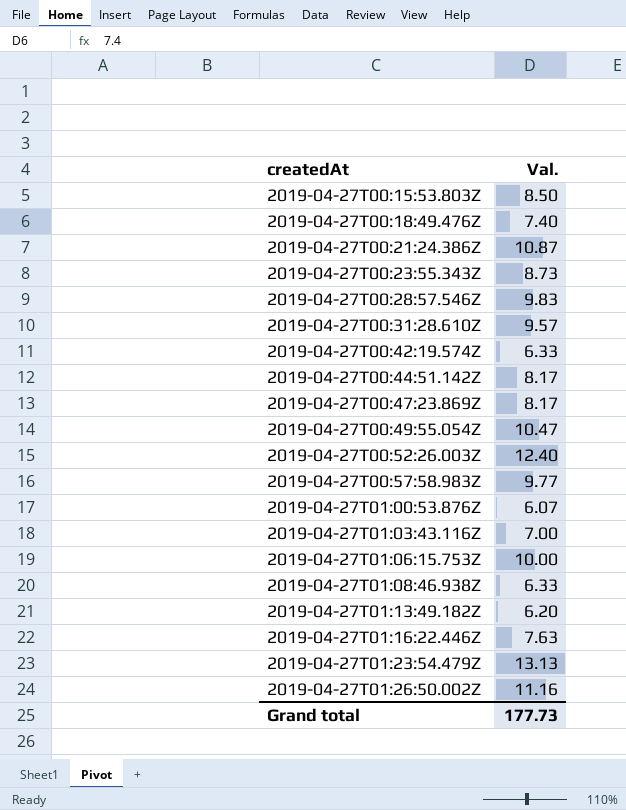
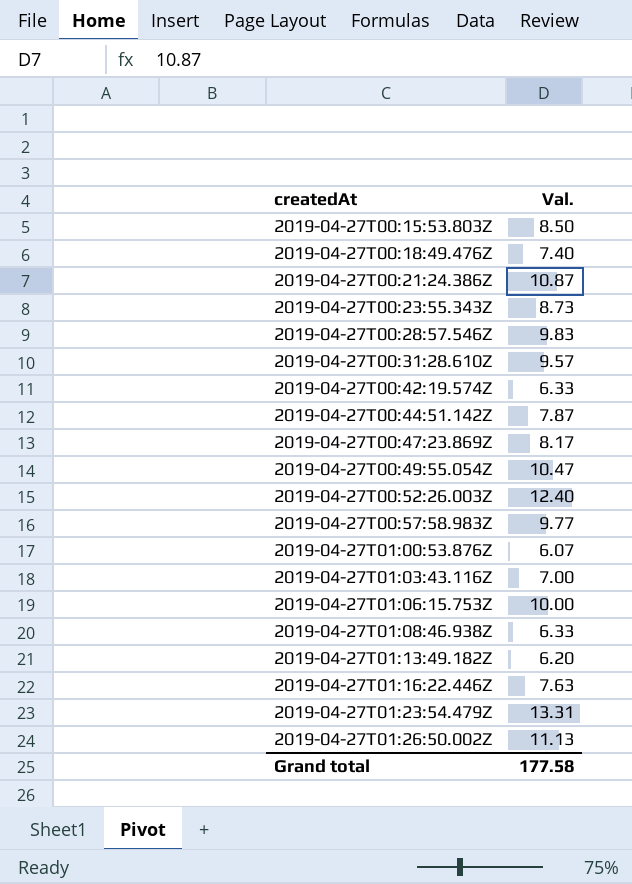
2019-04-27T00:44:51.142Z | Val.: 8.17 -> 7.87
2019-04-27T01:23:54.479Z | Val.: 13.13 -> 13.31
2019-04-27T01:26:50.002Z | Val.: 11.16 -> 11.13
Grand total | Val.: 177.73 -> 177.58

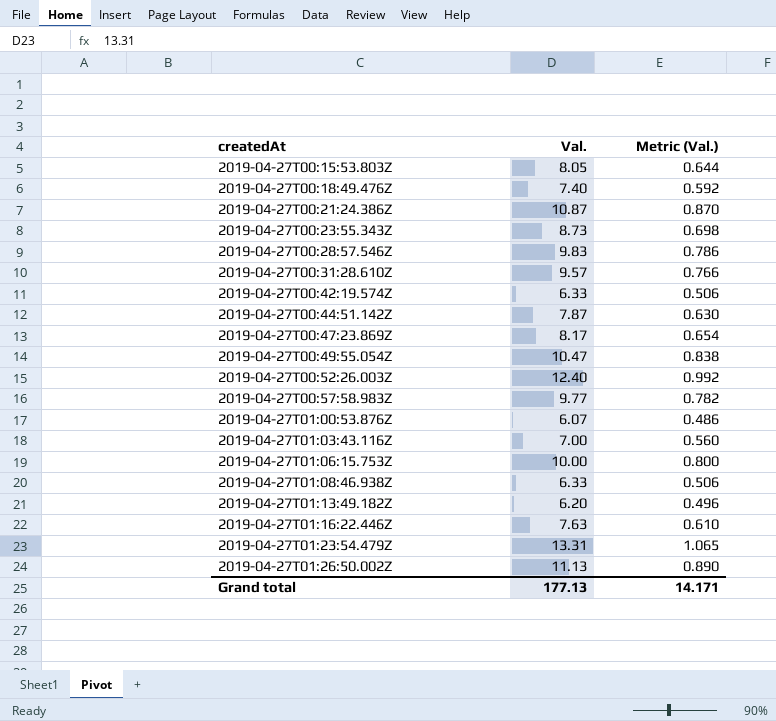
column Metric (Val.) | formula: none -> [Val.] * 0.08
2019-04-27T00:15:53.803Z | Val.: 8.50 -> 8.05
Grand total | Val.: 177.58 -> 177.13

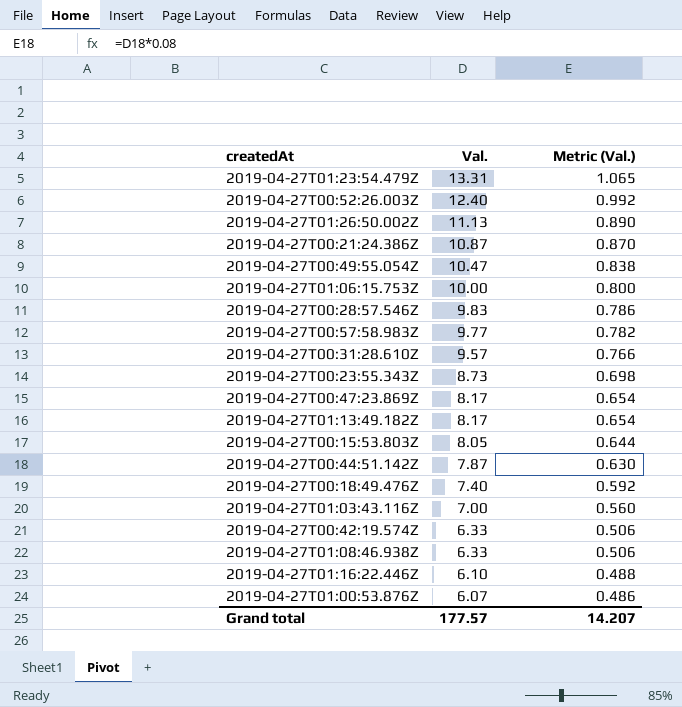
row order: createdAt ascending -> Val. descending
2019-04-27T01:13:49.182Z | Val.: 6.20 -> 8.17
2019-04-27T01:13:49.182Z | Metric (Val.): 0.496 -> 0.654
2019-04-27T01:16:22.446Z | Val.: 7.63 -> 6.10
2019-04-27T01:16:22.446Z | Metric (Val.): 0.610 -> 0.488
Grand total | Val.: 177.13 -> 177.57
Grand total | Metric (Val.): 14.171 -> 14.207

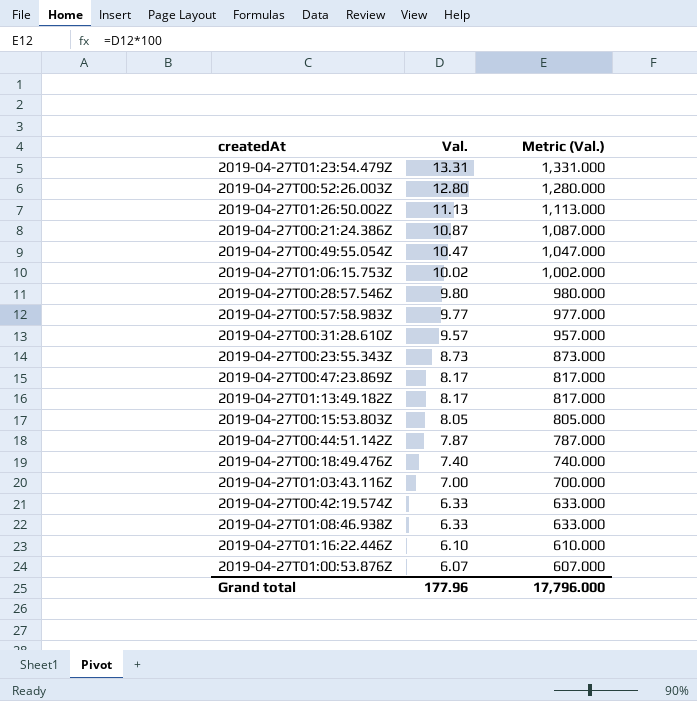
column Metric (Val.) | formula: [Val.] * 0.08 -> [Val.] * 100
2019-04-27T00:52:26.003Z | Val.: 12.40 -> 12.80
2019-04-27T01:06:15.753Z | Val.: 10.00 -> 10.02
2019-04-27T00:28:57.546Z | Val.: 9.83 -> 9.80
Grand total | Val.: 177.57 -> 177.96
Grand total | Metric (Val.): 14.207 -> 17,796.000

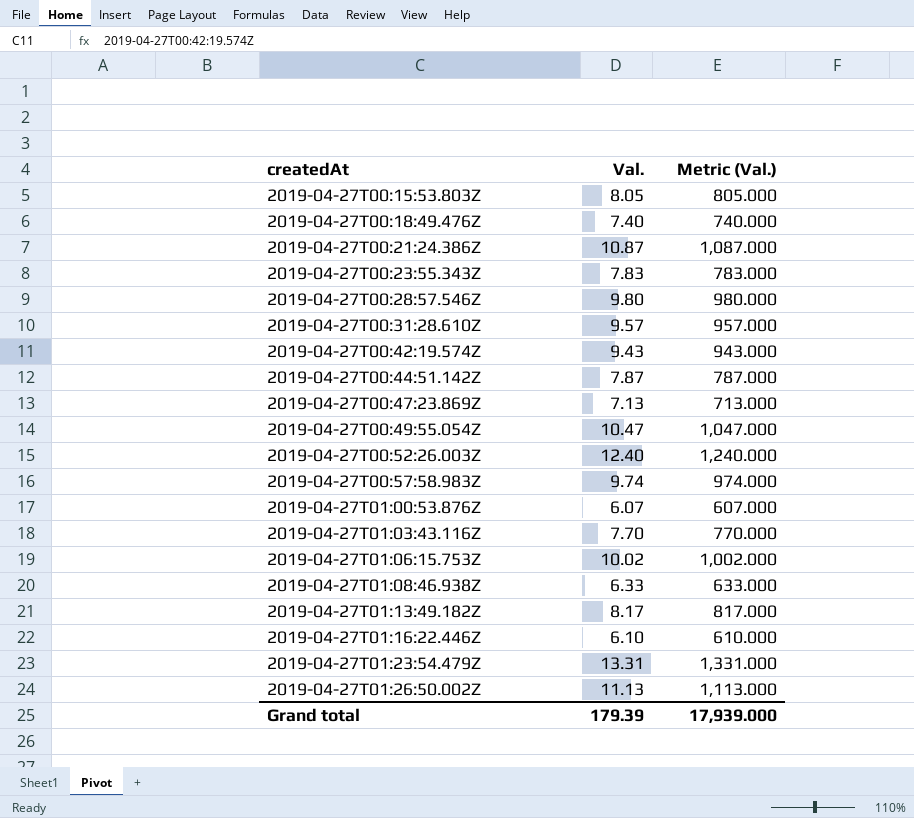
row order: Val. descending -> createdAt ascending
2019-04-27T00:23:55.343Z | Val.: 8.73 -> 7.83
2019-04-27T00:23:55.343Z | Metric (Val.): 873.000 -> 783.000
2019-04-27T00:42:19.574Z | Val.: 6.33 -> 9.43
2019-04-27T00:42:19.574Z | Metric (Val.): 633.000 -> 943.000
2019-04-27T00:47:23.869Z | Val.: 8.17 -> 7.13
2019-04-27T00:47:23.869Z | Metric (Val.): 817.000 -> 713.000
2019-04-27T00:52:26.003Z | Val.: 12.80 -> 12.40
2019-04-27T00:52:26.003Z | Metric (Val.): 1,280.000 -> 1,240.000
2019-04-27T00:57:58.983Z | Val.: 9.77 -> 9.74
2019-04-27T00:57:58.983Z | Metric (Val.): 977.000 -> 974.000
2019-04-27T01:03:43.116Z | Val.: 7.00 -> 7.70
2019-04-27T01:03:43.116Z | Metric (Val.): 700.000 -> 770.000
Grand total | Val.: 177.96 -> 179.39
Grand total | Metric (Val.): 17,796.000 -> 17,939.000

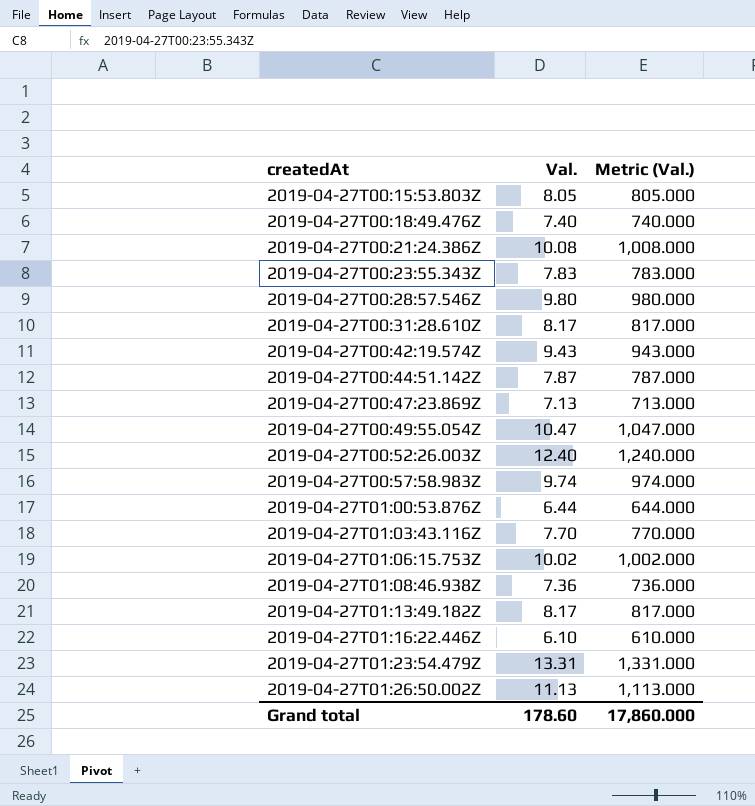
2019-04-27T00:21:24.386Z | Val.: 10.87 -> 10.08
2019-04-27T00:21:24.386Z | Metric (Val.): 1,087.000 -> 1,008.000
2019-04-27T00:31:28.610Z | Val.: 9.57 -> 8.17
2019-04-27T00:31:28.610Z | Metric (Val.): 957.000 -> 817.000
2019-04-27T01:00:53.876Z | Val.: 6.07 -> 6.44
2019-04-27T01:00:53.876Z | Metric (Val.): 607.000 -> 644.000
2019-04-27T01:08:46.938Z | Val.: 6.33 -> 7.36
2019-04-27T01:08:46.938Z | Metric (Val.): 633.000 -> 736.000
Grand total | Val.: 179.39 -> 178.60
Grand total | Metric (Val.): 17,939.000 -> 17,860.000

